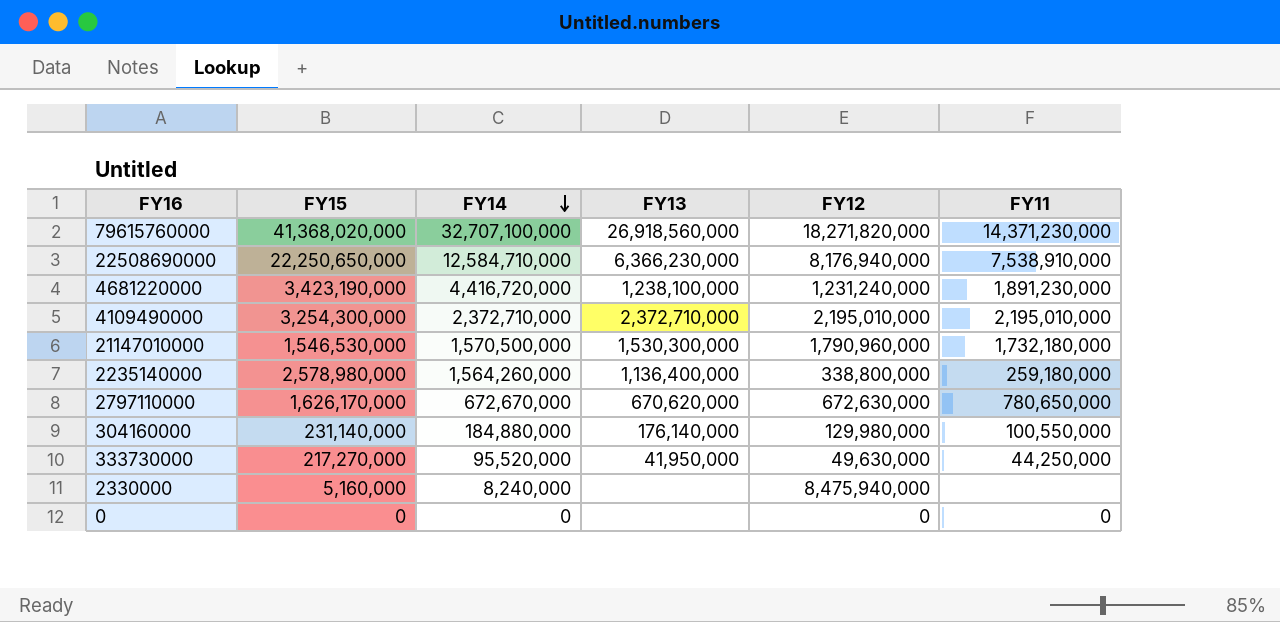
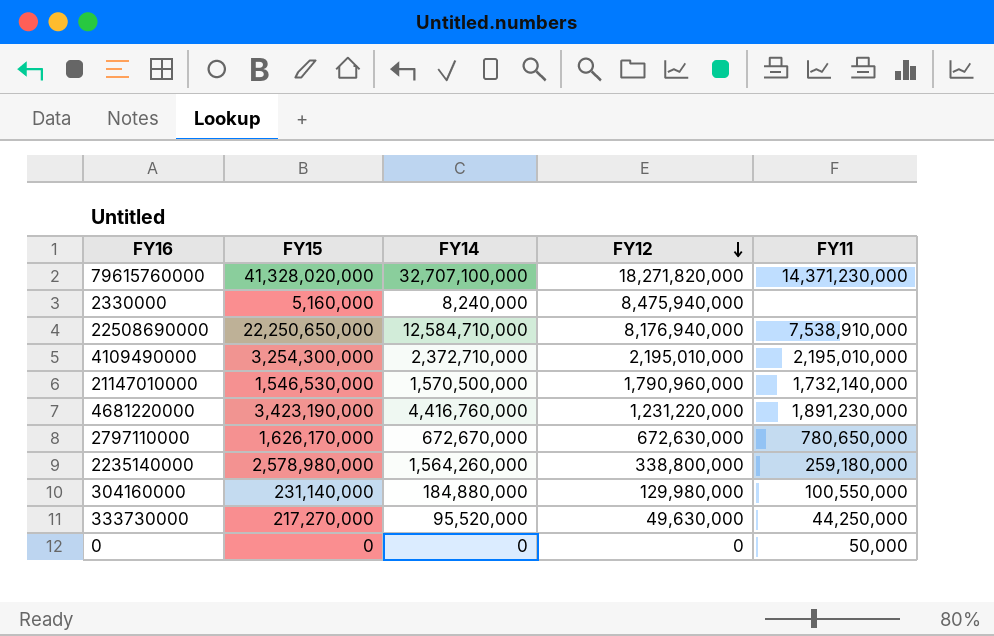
row order: FY14 descending -> FY12 descending
column FY13 | position: 4 -> none
79615760000 | FY15: 41,368,020,000 -> 41,328,020,000
21147010000 | FY11: 1,732,180,000 -> 1,732,140,000
4681220000 | FY14: 4,416,720,000 -> 4,416,760,000
4681220000 | FY12: 1,231,240,000 -> 1,231,220,000
0 | FY11: 0 -> 50,000

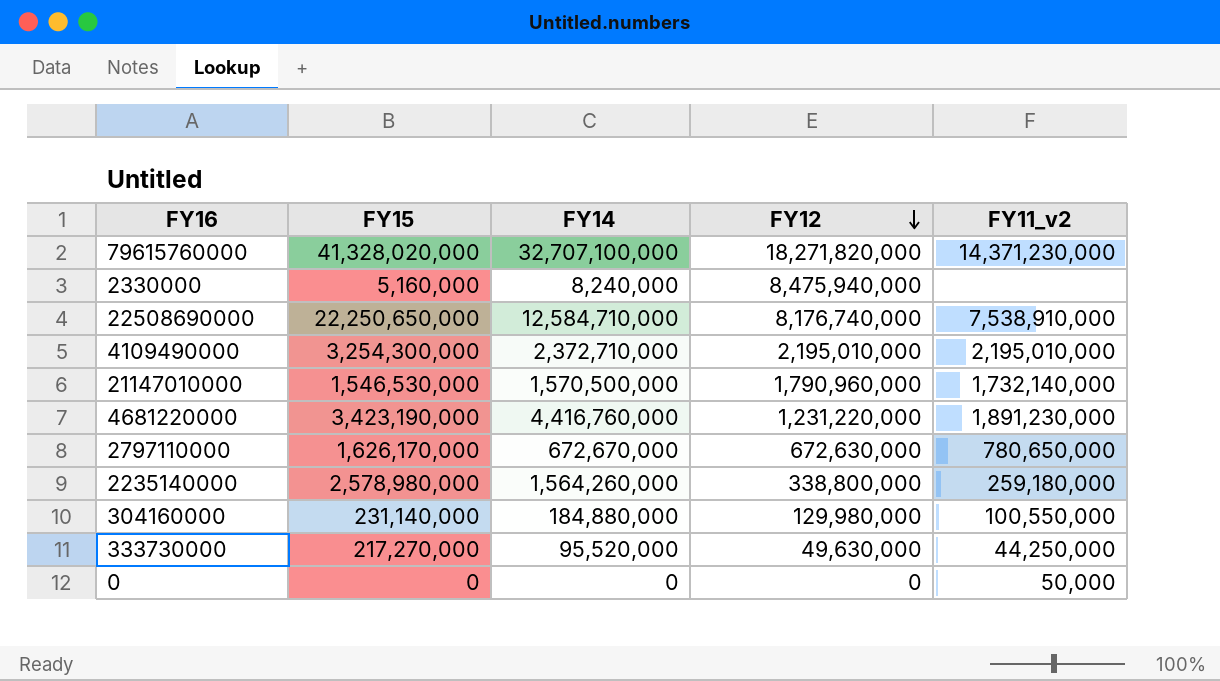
column name: FY11 -> FY11_v2
22508690000 | FY12: 8,176,940,000 -> 8,176,740,000

